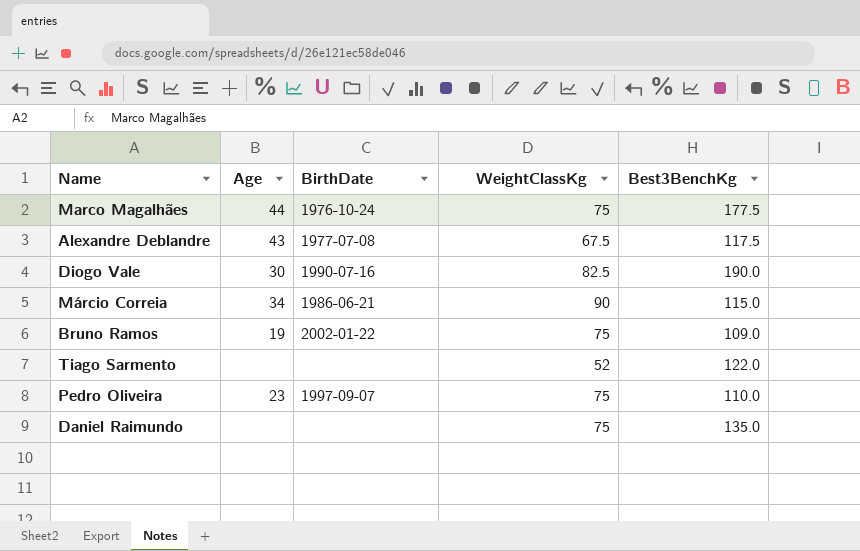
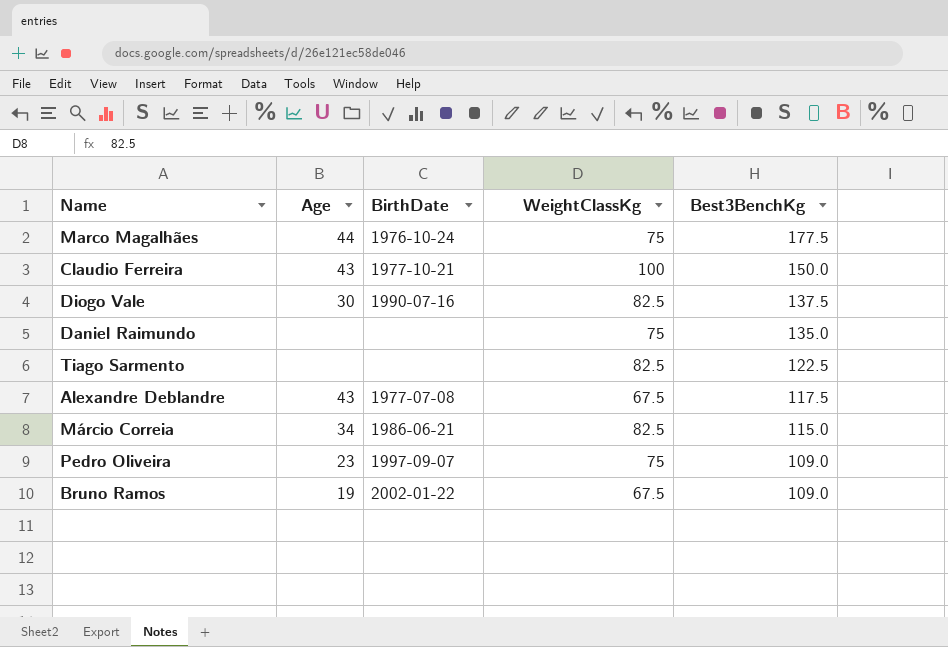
row order: none -> Best3BenchKg descending
row Claudio Ferreira: none -> 43 | 1977-10-21 | 100 | 150.0
Diogo Vale | Best3BenchKg: 190.0 -> 137.5
Tiago Sarmento | WeightClassKg: 52 -> 82.5
Tiago Sarmento | Best3BenchKg: 122.0 -> 122.5
Márcio Correia | WeightClassKg: 90 -> 82.5
Pedro Oliveira | Best3BenchKg: 110.0 -> 109.0
Bruno Ramos | WeightClassKg: 75 -> 67.5

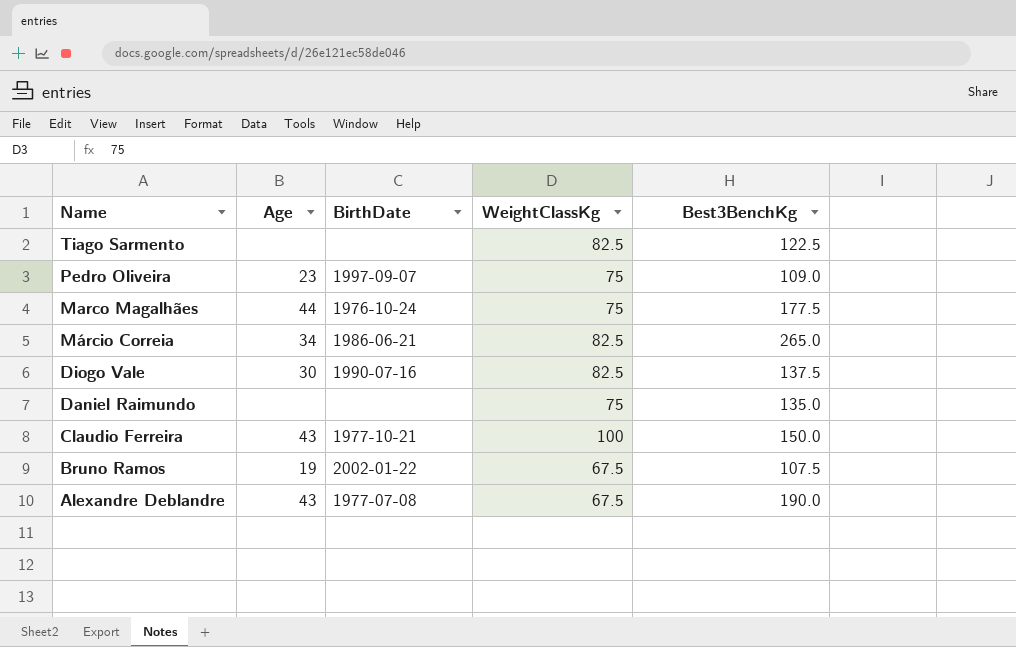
row order: Best3BenchKg descending -> Name descending
Márcio Correia | Best3BenchKg: 115.0 -> 265.0
Bruno Ramos | Best3BenchKg: 109.0 -> 107.5
Alexandre Deblandre | Best3BenchKg: 117.5 -> 190.0

